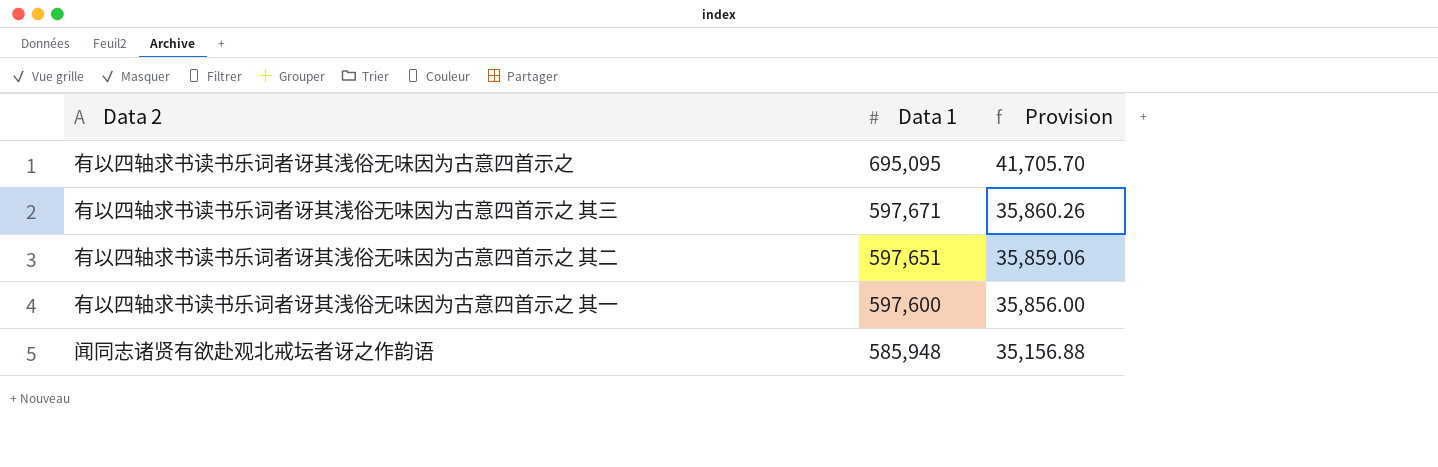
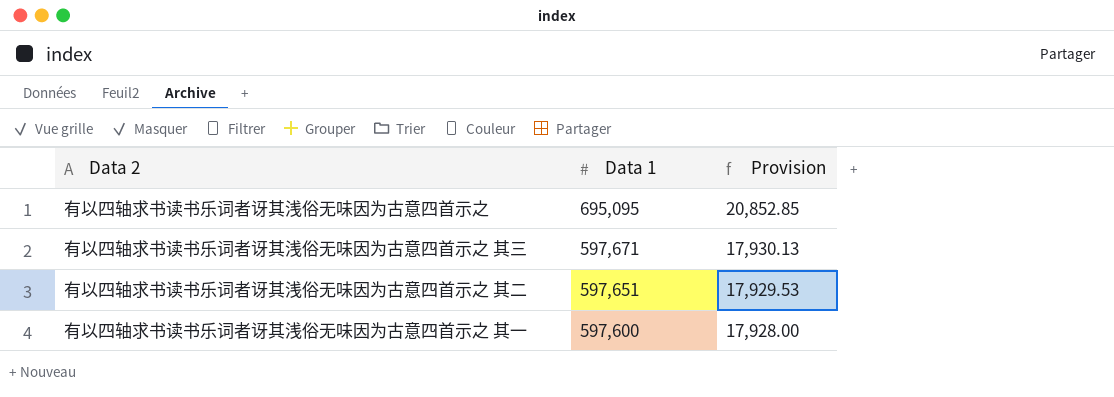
column Provision | formula: [Data 1] * 0.06 -> [Data 1] * 0.03
row 闻同志诸贤有欲赴观北戒坛者讶之作韵语: 585,948 | 35,156.88 -> none

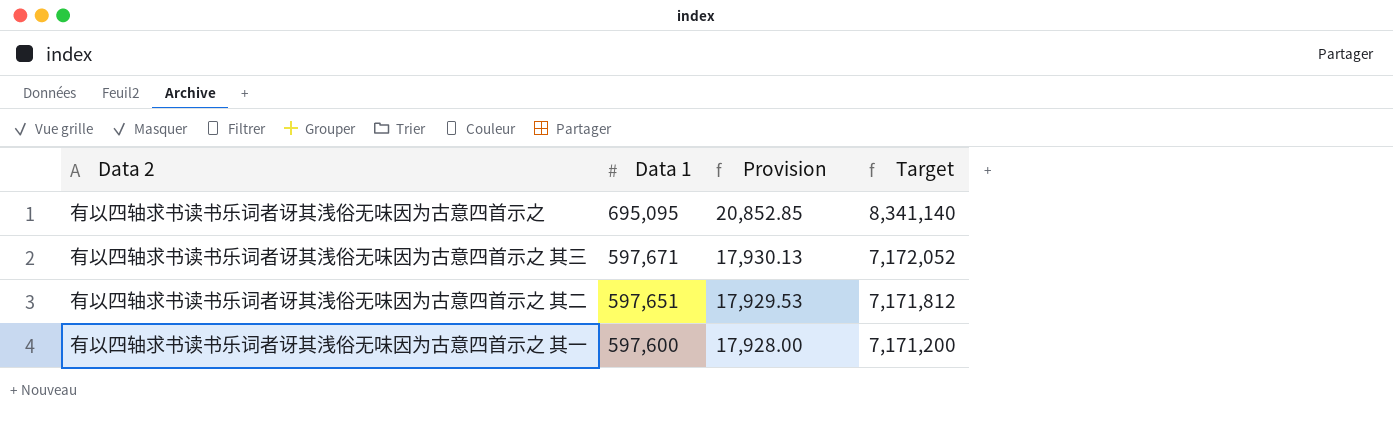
column Target | formula: none -> [Data 1] * 12

